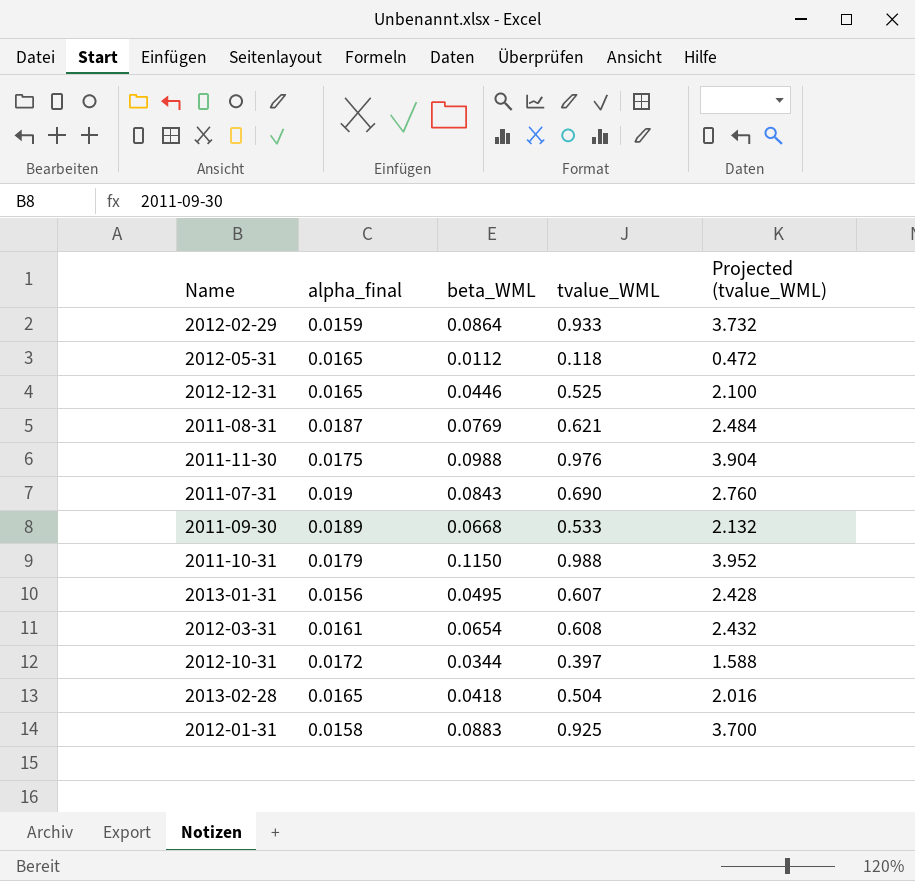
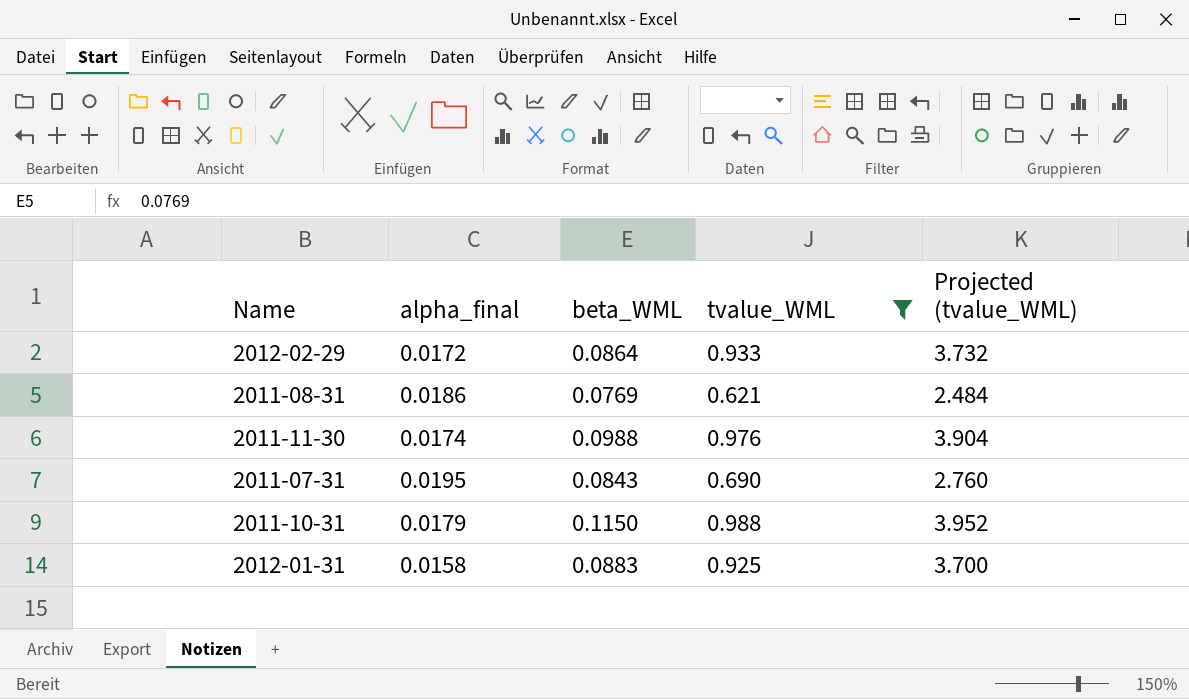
filter: none -> tvalue_WML >= 0.621
2012-02-29 | alpha_final: 0.0159 -> 0.0172
2011-08-31 | alpha_final: 0.0187 -> 0.0186
2011-11-30 | alpha_final: 0.0175 -> 0.0174
2011-07-31 | alpha_final: 0.019 -> 0.0195

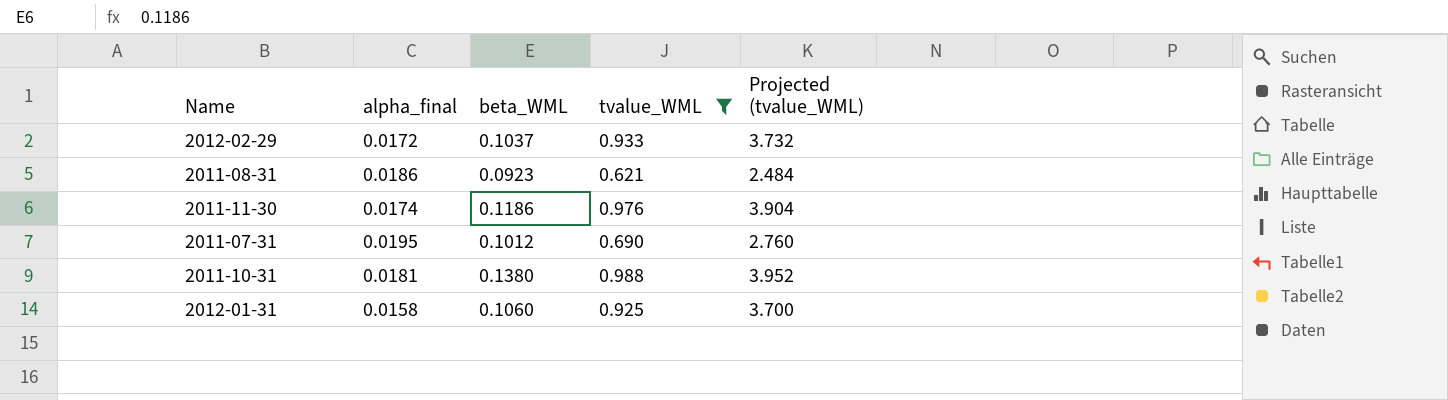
2012-02-29 | beta_WML: 0.0864 -> 0.1037
2011-08-31 | beta_WML: 0.0769 -> 0.0923
2011-11-30 | beta_WML: 0.0988 -> 0.1186
2011-07-31 | beta_WML: 0.0843 -> 0.1012
2011-10-31 | alpha_final: 0.0179 -> 0.0181
2011-10-31 | beta_WML: 0.1150 -> 0.1380
2012-01-31 | beta_WML: 0.0883 -> 0.1060

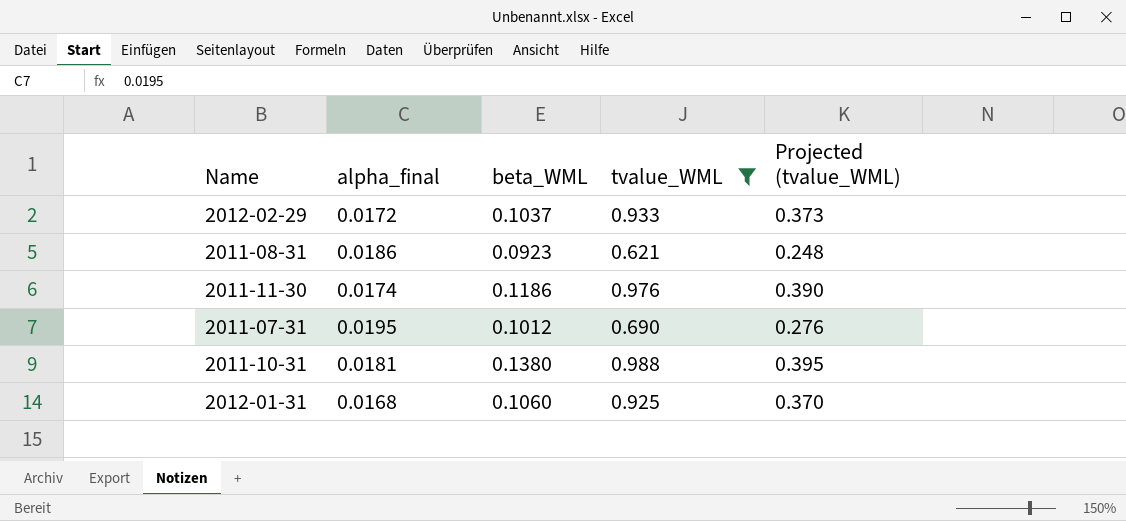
column Projected (tvalue_WML) | formula: [tvalue_WML] * 4 -> [tvalue_WML] * 0.4
2012-01-31 | alpha_final: 0.0158 -> 0.0168

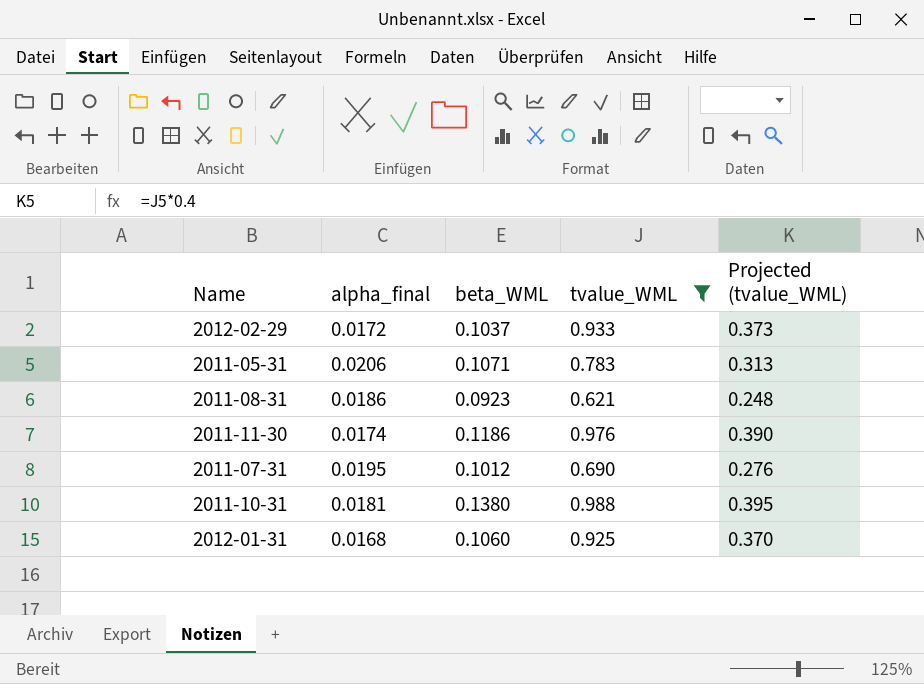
row 2011-05-31: none -> 0.0206 | 0.1071 | 0.783 | 0.313

